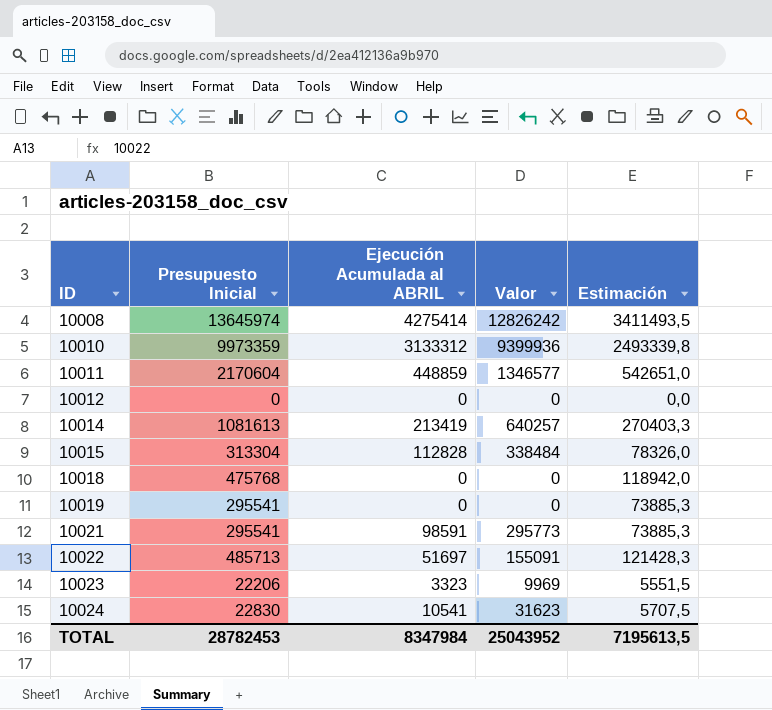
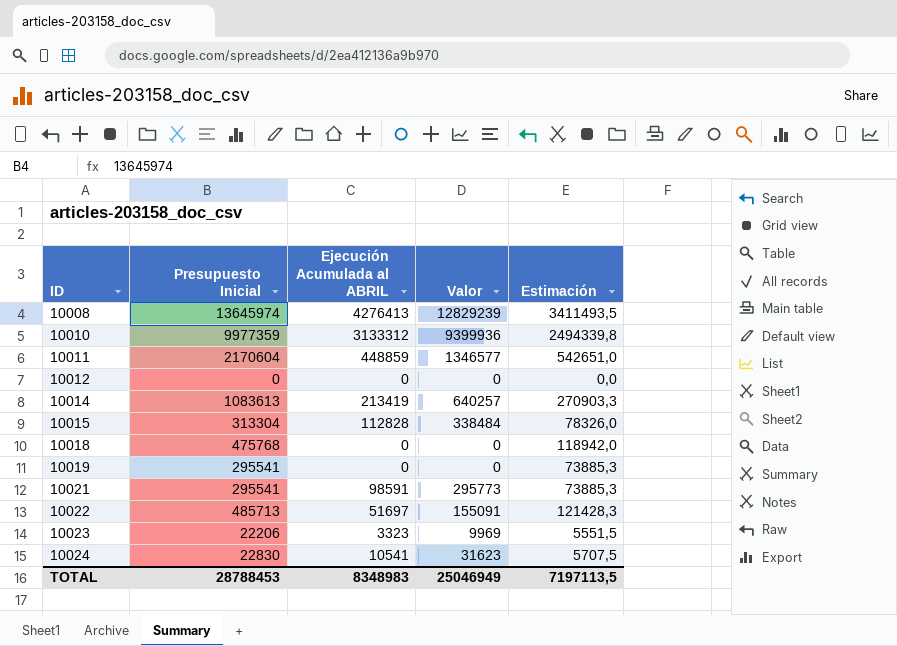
10008 | Ejecución Acumulada al ABRIL: 4275414 -> 4276413
10008 | Valor: 12826242 -> 12829239
10010 | Presupuesto Inicial: 9973359 -> 9977359
10010 | Estimación: 2493339,8 -> 2494339,8
10014 | Presupuesto Inicial: 1081613 -> 1083613
10014 | Estimación: 270403,3 -> 270903,3
TOTAL | Presupuesto Inicial: 28782453 -> 28788453
TOTAL | Ejecución Acumulada al ABRIL: 8347984 -> 8348983
TOTAL | Valor: 25043952 -> 25046949
TOTAL | Estimación: 7195613,5 -> 7197113,5

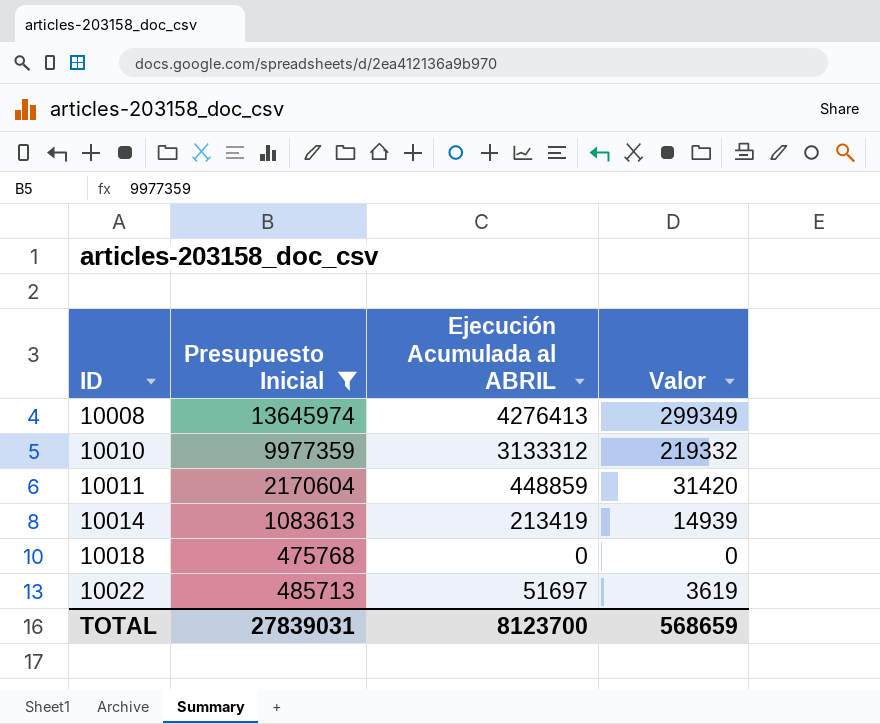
filter: none -> Presupuesto Inicial >= 475768
column Estimación | formula: [Presupuesto Inicial] * 0,25 -> none
column Valor | formula: [Ejecución Acumulada al ABRIL] * 3 -> [Ejecución Acumulada al ABRIL] * 0,07
TOTAL | Presupuesto Inicial: 28788453 -> 27839031
TOTAL | Ejecución Acumulada al ABRIL: 8348983 -> 8123700
TOTAL | Valor: 25046949 -> 568659

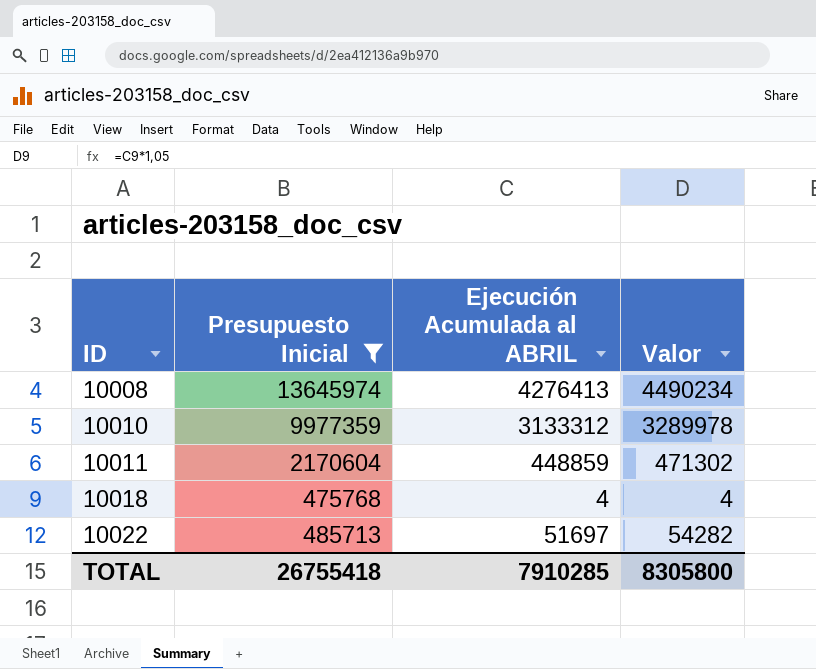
column Valor | formula: [Ejecución Acumulada al ABRIL] * 0,07 -> [Ejecución Acumulada al ABRIL] * 1,05
row 10014: 1083613 | 213419 | 14939 -> none
10018 | Ejecución Acumulada al ABRIL: 0 -> 4
TOTAL | Presupuesto Inicial: 27839031 -> 26755418
TOTAL | Ejecución Acumulada al ABRIL: 8123700 -> 7910285
TOTAL | Valor: 568659 -> 8305800

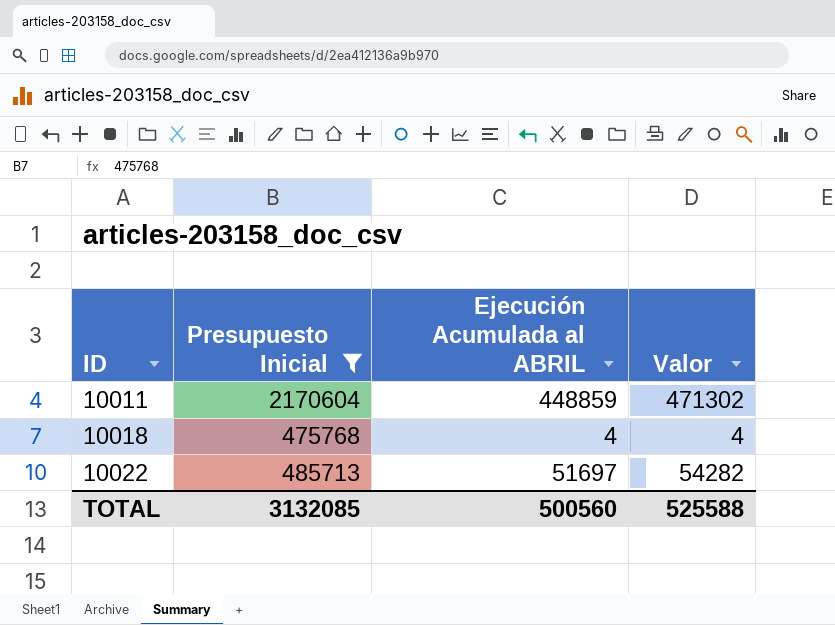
row 10008: 13645974 | 4276413 | 4490234 -> none
row 10010: 9977359 | 3133312 | 3289978 -> none
TOTAL | Presupuesto Inicial: 26755418 -> 3132085
TOTAL | Ejecución Acumulada al ABRIL: 7910285 -> 500560
TOTAL | Valor: 8305800 -> 525588

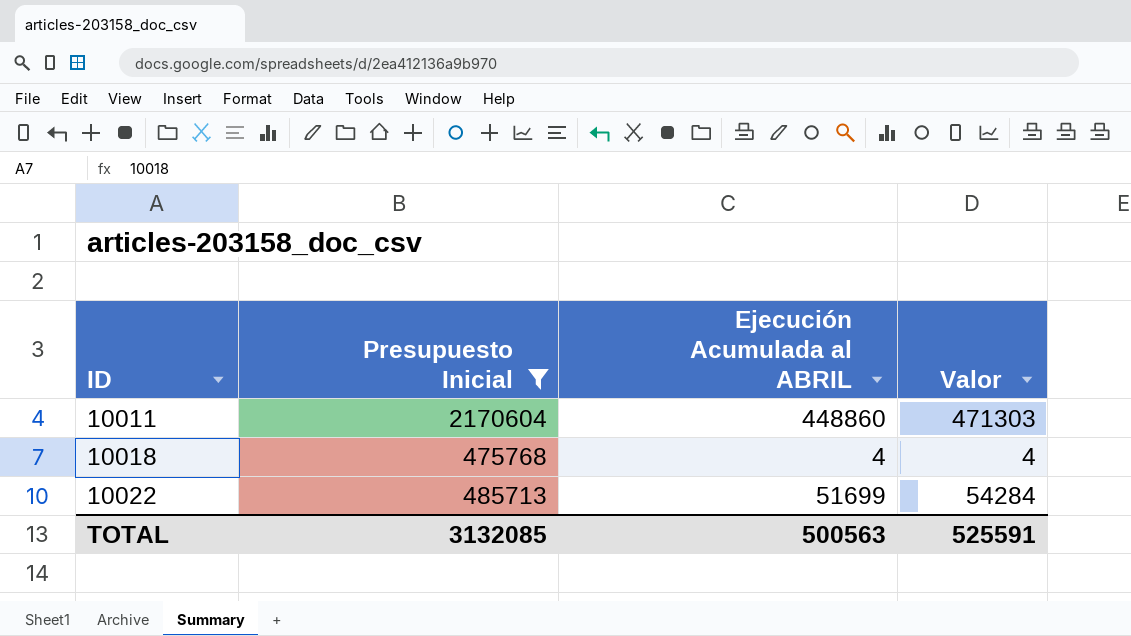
10011 | Ejecución Acumulada al ABRIL: 448859 -> 448860
10011 | Valor: 471302 -> 471303
10022 | Ejecución Acumulada al ABRIL: 51697 -> 51699
10022 | Valor: 54282 -> 54284
TOTAL | Ejecución Acumulada al ABRIL: 500560 -> 500563
TOTAL | Valor: 525588 -> 525591

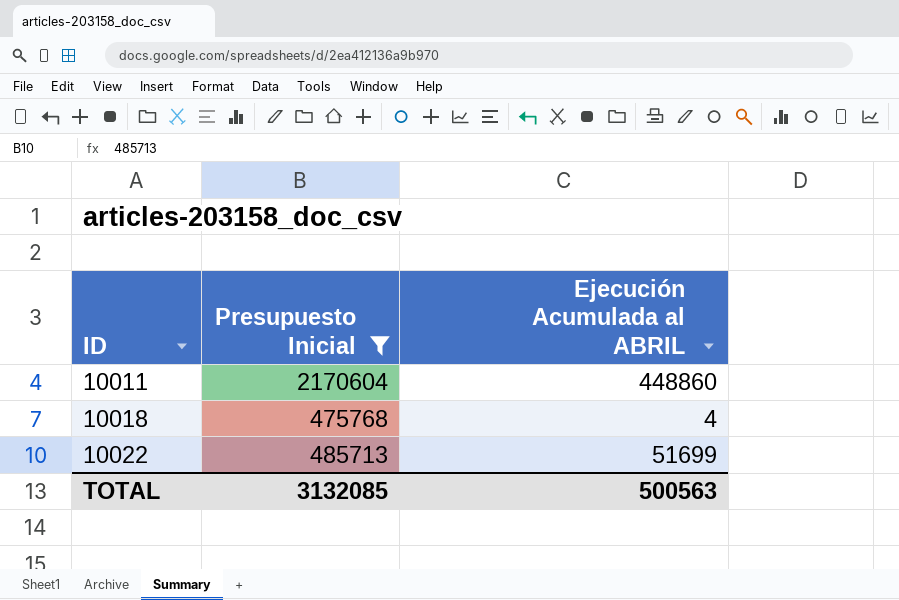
column Valor | formula: [Ejecución Acumulada al ABRIL] * 1,05 -> none

